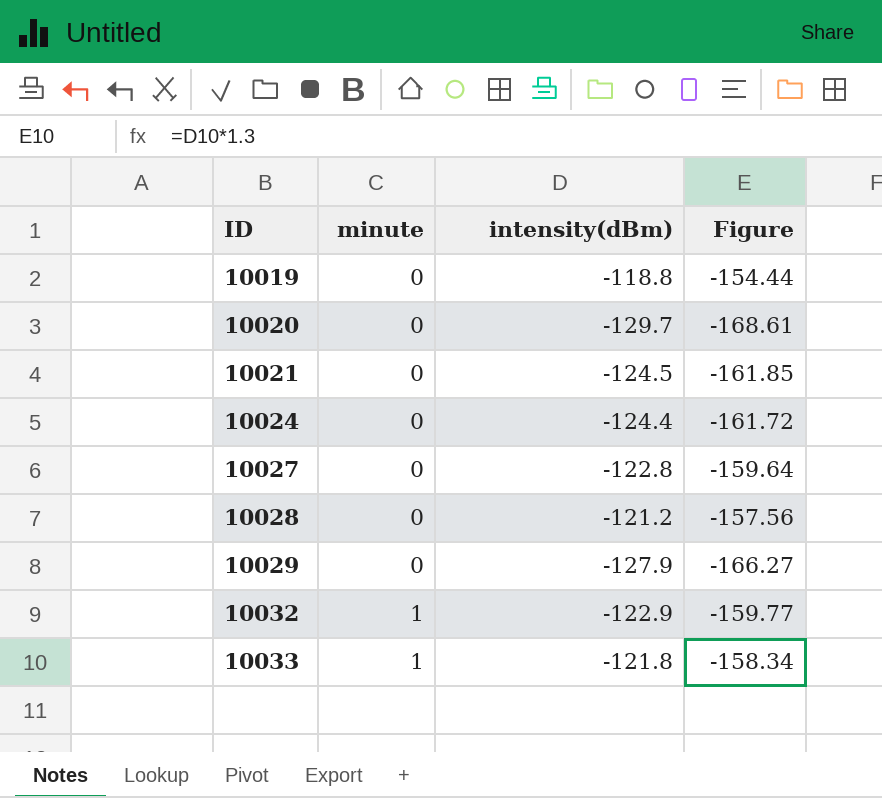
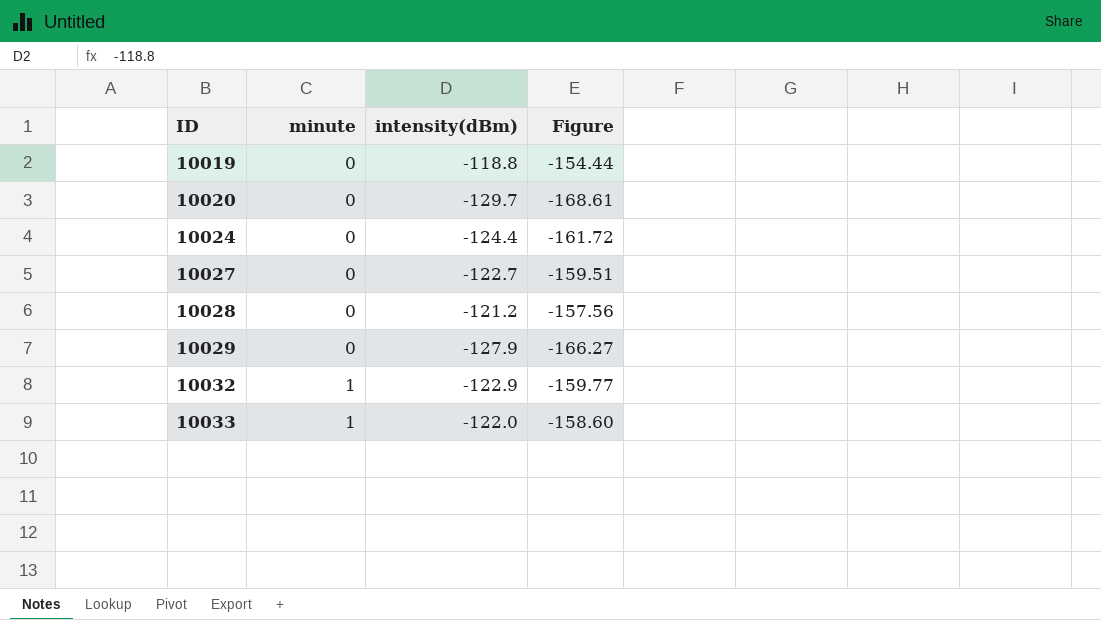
row 10021: 0 | -124.5 | -161.85 -> none
10027 | intensity(dBm): -122.8 -> -122.7
10027 | Figure: -159.64 -> -159.51
10033 | intensity(dBm): -121.8 -> -122.0
10033 | Figure: -158.34 -> -158.60

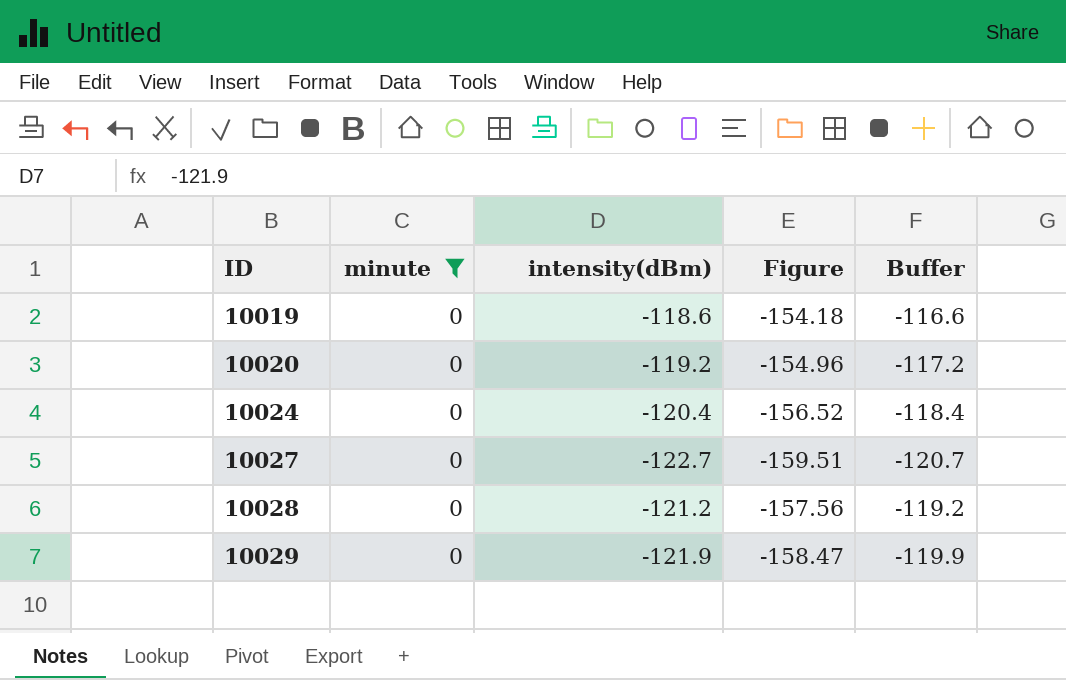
filter: none -> minute = 0
column Buffer | formula: none -> [intensity(dBm)] + 2
10019 | intensity(dBm): -118.8 -> -118.6
10019 | Figure: -154.44 -> -154.18
10020 | intensity(dBm): -129.7 -> -119.2
10020 | Figure: -168.61 -> -154.96
10024 | intensity(dBm): -124.4 -> -120.4
10024 | Figure: -161.72 -> -156.52
10029 | intensity(dBm): -127.9 -> -121.9
10029 | Figure: -166.27 -> -158.47

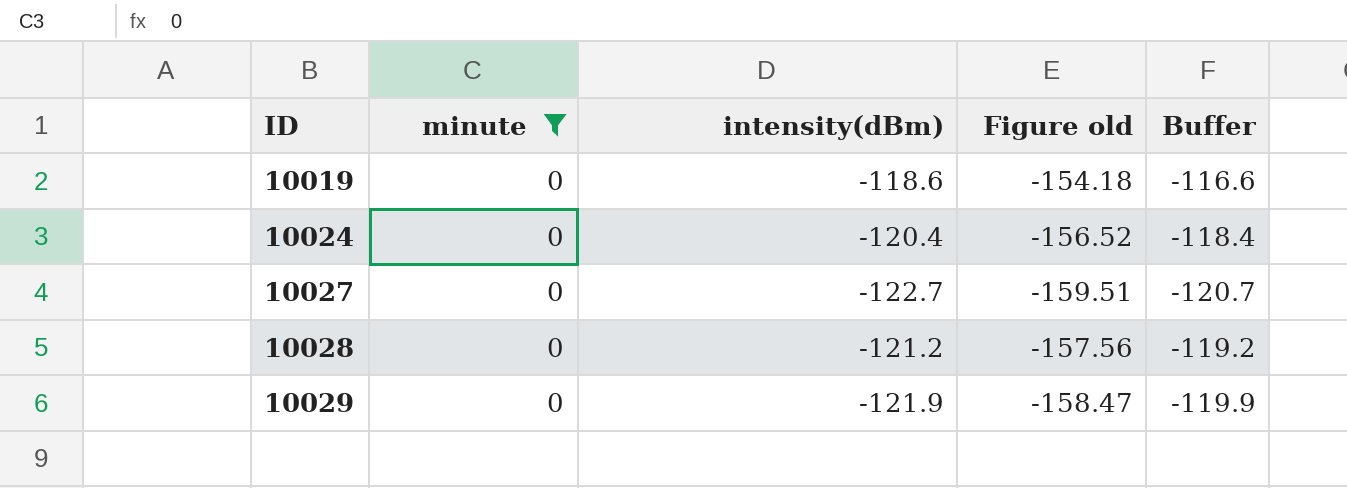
column name: Figure -> Figure old
row 10020: 0 | -119.2 | -154.96 | -117.2 -> none

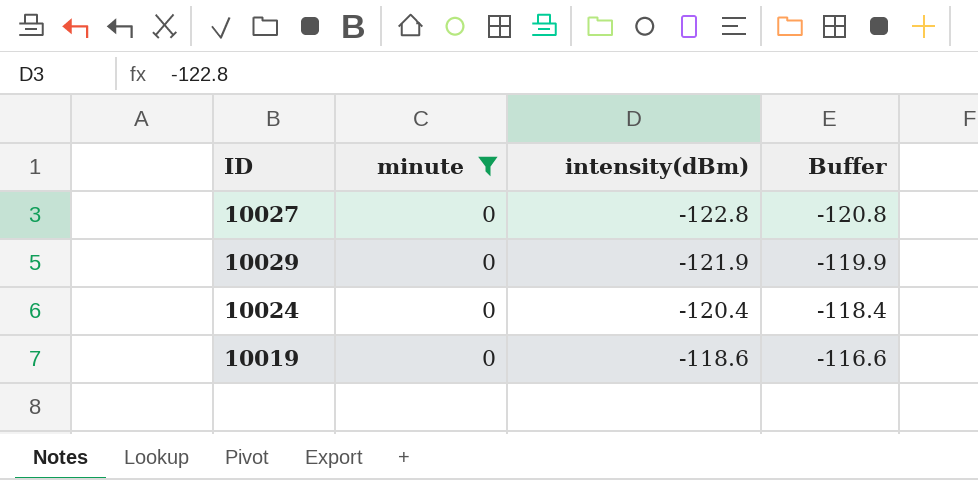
row order: ID ascending -> intensity(dBm) ascending
column Figure old | formula: [intensity(dBm)] * 1.3 -> none
row 10028: 0 | -121.2 | -157.56 | -119.2 -> none
10027 | intensity(dBm): -122.7 -> -122.8
10027 | Buffer: -120.7 -> -120.8

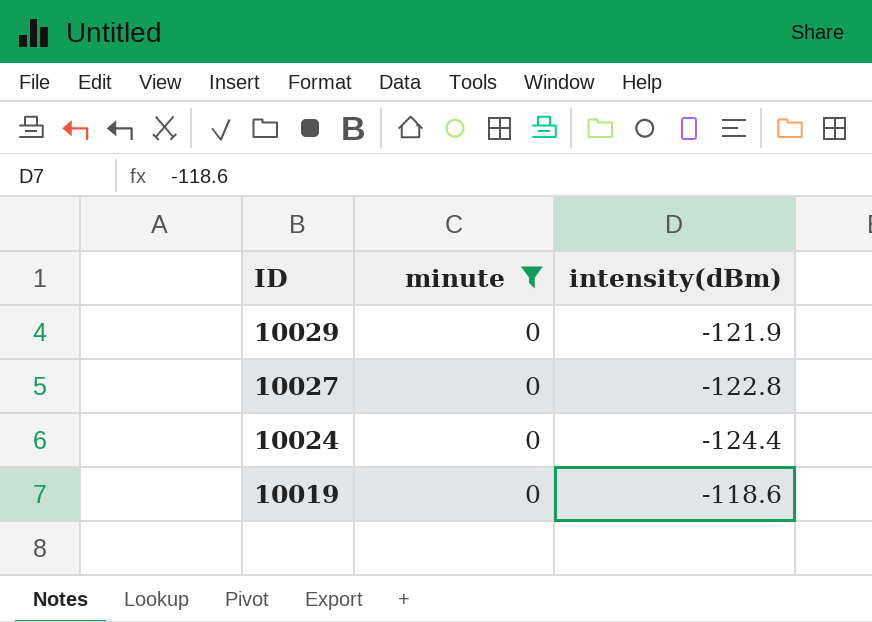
row order: intensity(dBm) ascending -> ID descending
column Buffer | formula: [intensity(dBm)] + 2 -> none
10024 | intensity(dBm): -120.4 -> -124.4

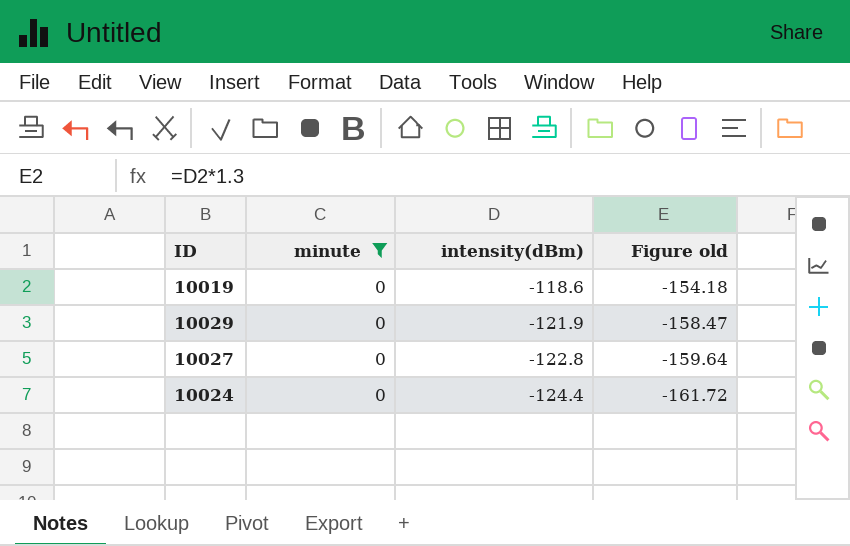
row order: ID descending -> intensity(dBm) descending
column Figure old | formula: none -> [intensity(dBm)] * 1.3

